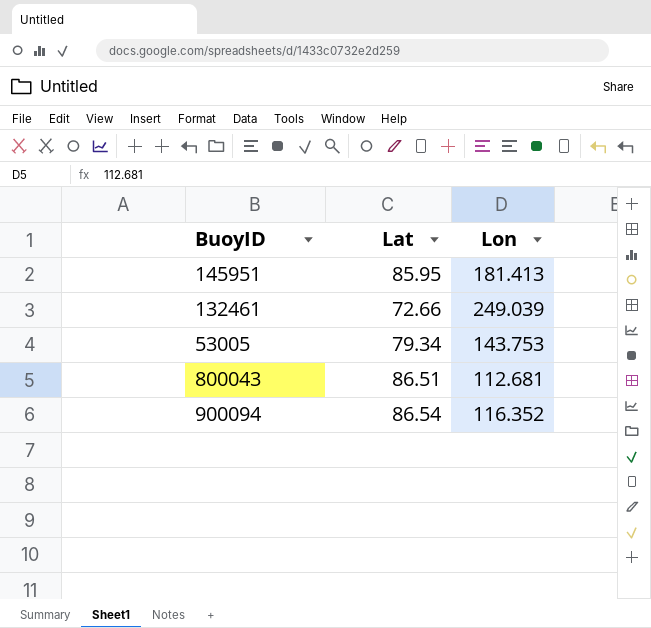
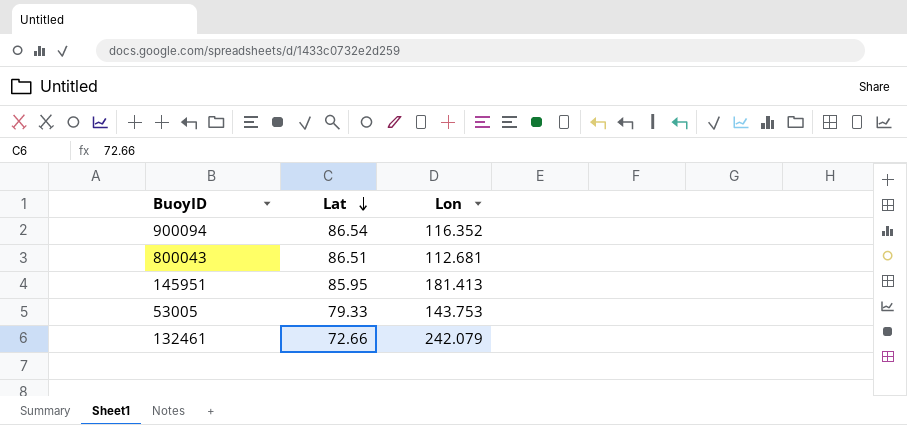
row order: none -> Lat descending
53005 | Lat: 79.34 -> 79.33
132461 | Lon: 249.039 -> 242.079

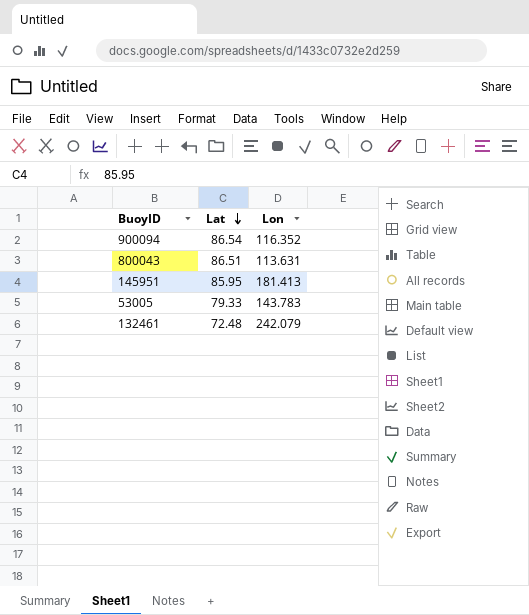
800043 | Lon: 112.681 -> 113.631
53005 | Lon: 143.753 -> 143.783
132461 | Lat: 72.66 -> 72.48

